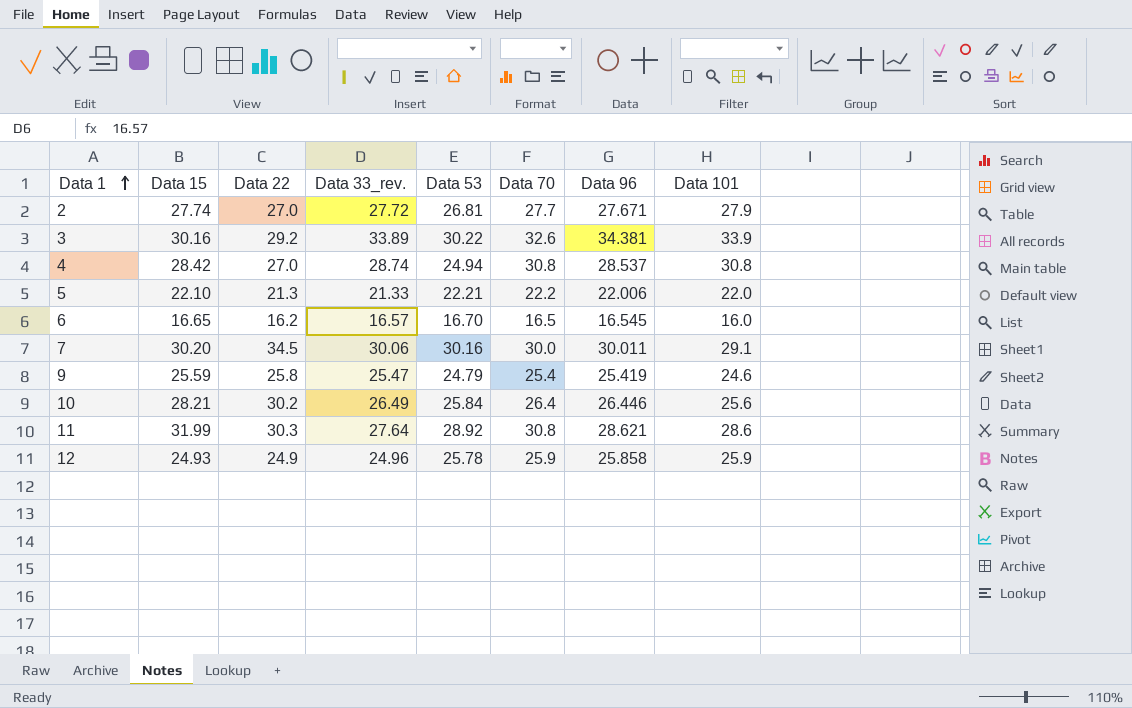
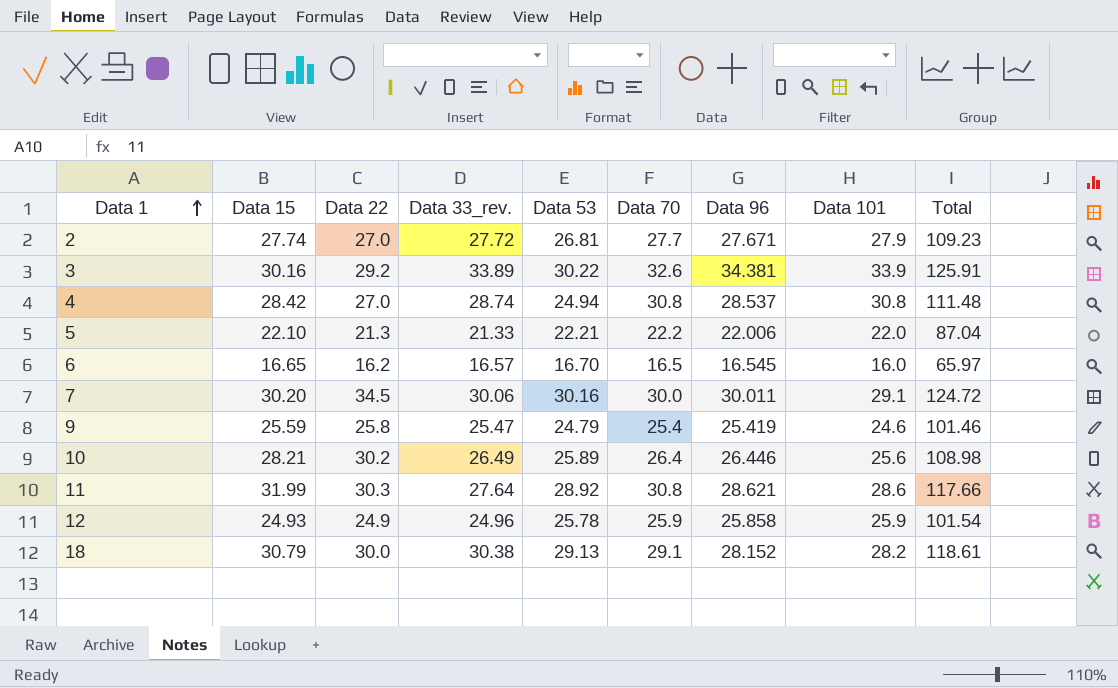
column Total | formula: none -> [Data 22] + [Data 33_rev.] + [Data 53] + [Data 70]
10 | Data 53: 25.84 -> 25.89
row 18: none -> 30.79 | 30.0 | 30.38 | 29.13 | 29.1 | 28.152 | 28.2 | 118.61

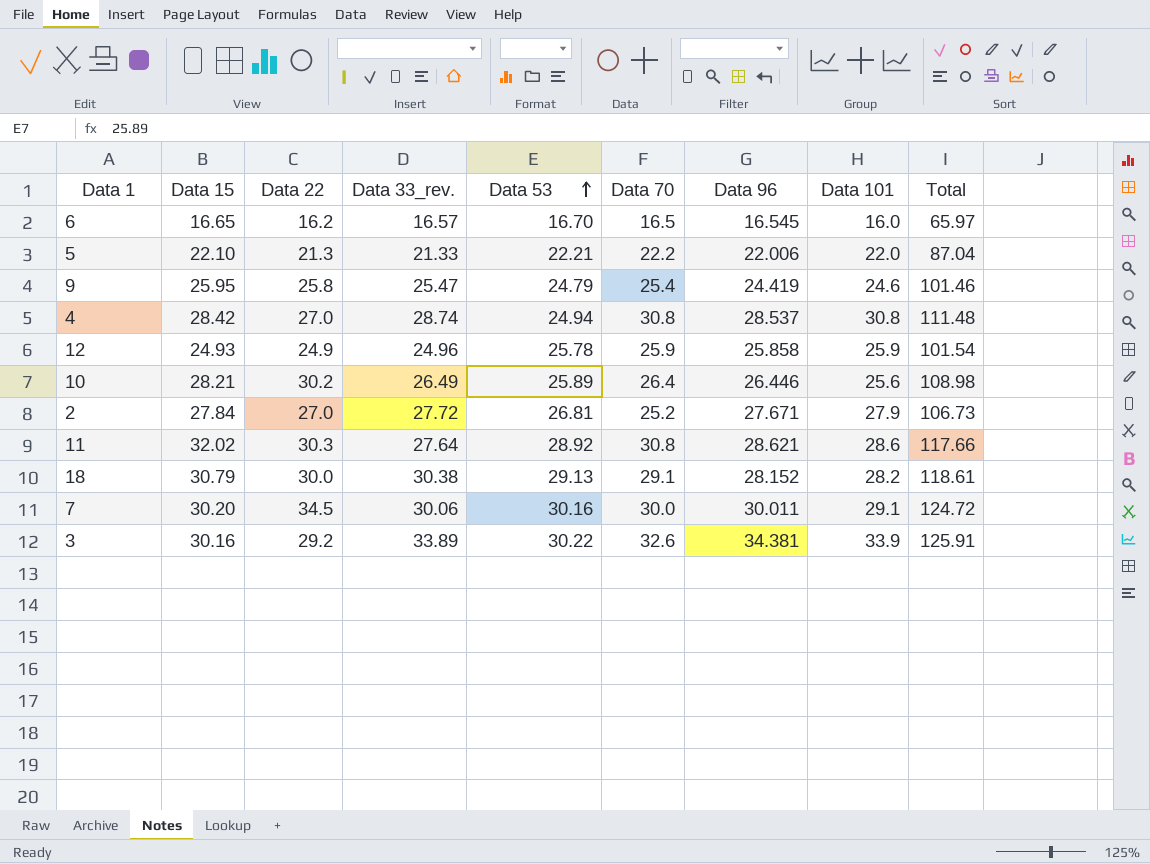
row order: Data 1 ascending -> Data 53 ascending
9 | Data 15: 25.59 -> 25.95
9 | Data 96: 25.419 -> 24.419
2 | Data 15: 27.74 -> 27.84
2 | Data 70: 27.7 -> 25.2
2 | Total: 109.23 -> 106.73
11 | Data 15: 31.99 -> 32.02

